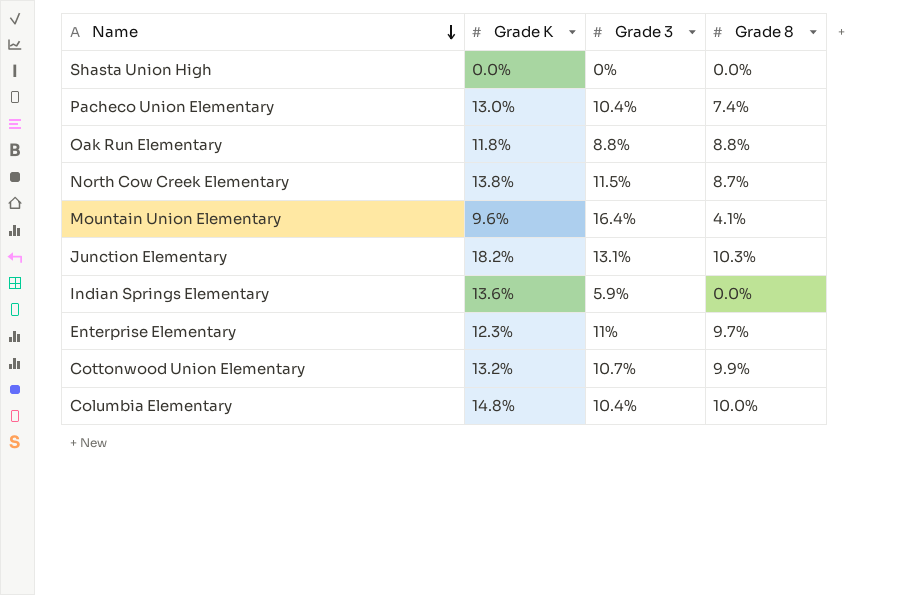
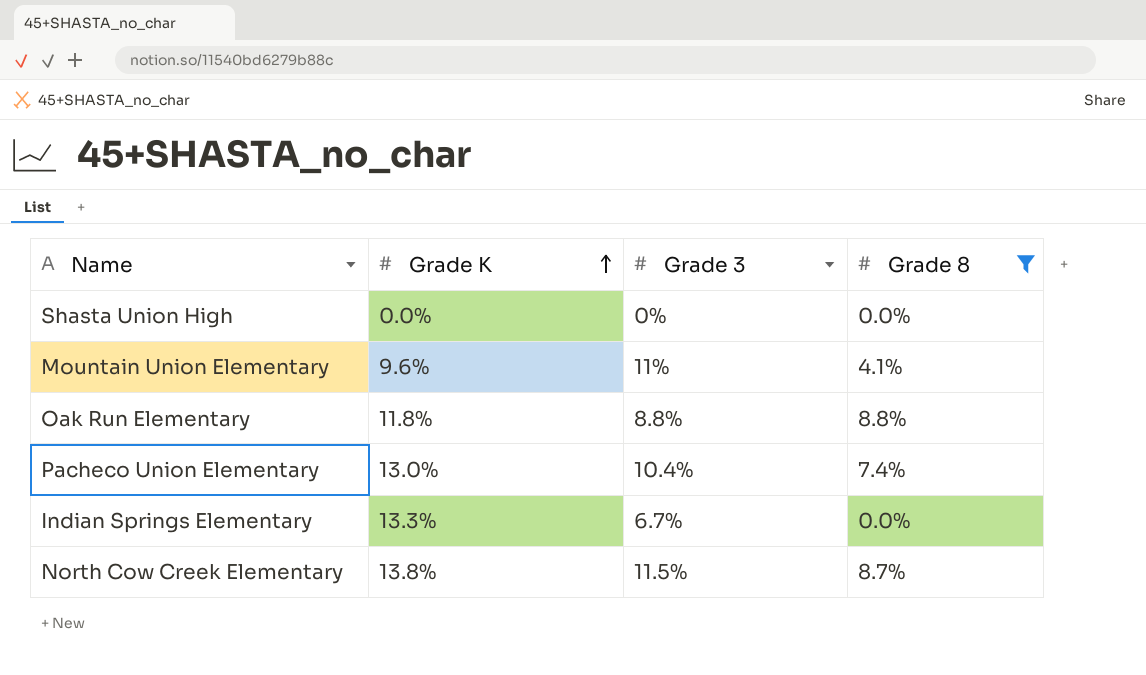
filter: none -> Grade 8 <= 8.8%
row order: Name descending -> Grade K ascending
Mountain Union Elementary | Grade 3: 16.4% -> 11%
Indian Springs Elementary | Grade K: 13.6% -> 13.3%
Indian Springs Elementary | Grade 3: 5.9% -> 6.7%

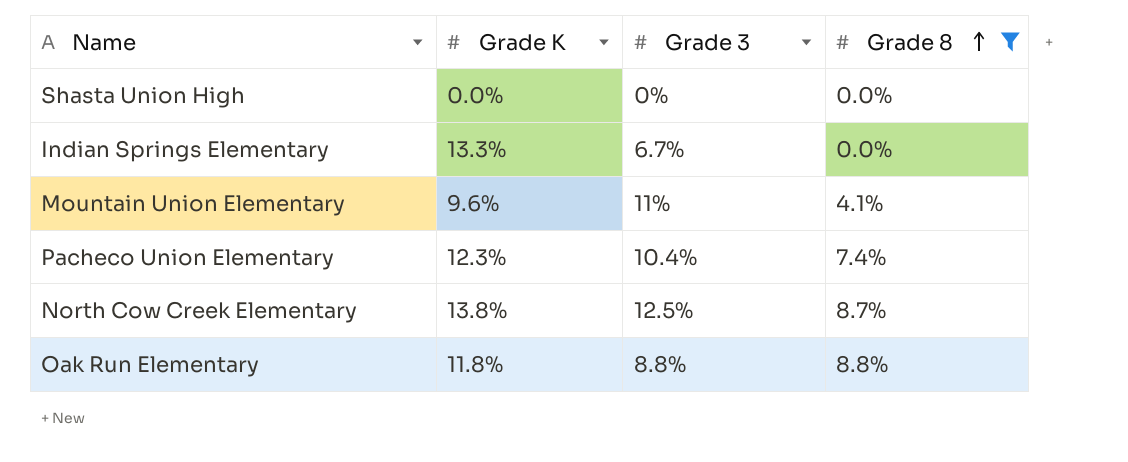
row order: Grade K ascending -> Grade 8 ascending
Pacheco Union Elementary | Grade K: 13.0% -> 12.3%
North Cow Creek Elementary | Grade 3: 11.5% -> 12.5%

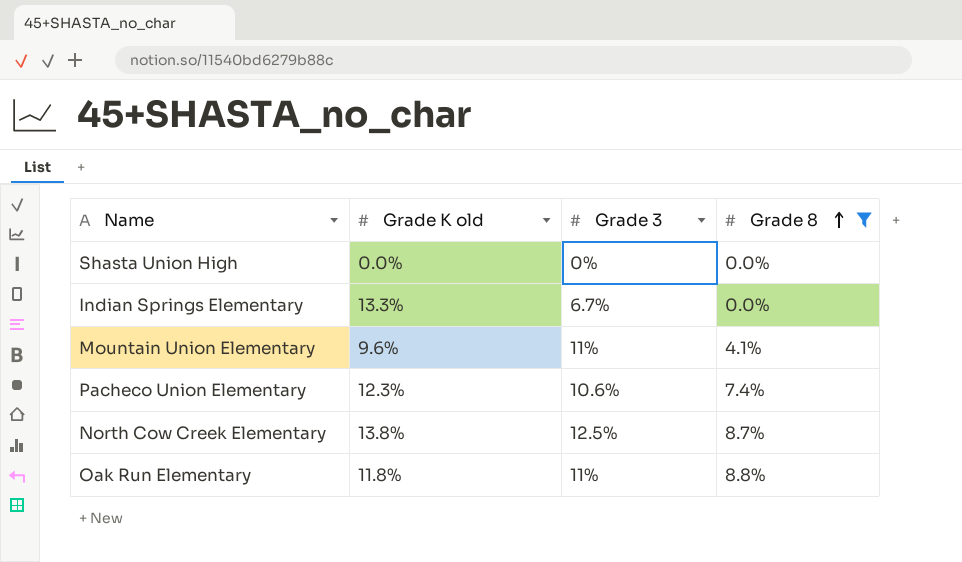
column name: Grade K -> Grade K old
Pacheco Union Elementary | Grade 3: 10.4% -> 10.6%
Oak Run Elementary | Grade 3: 8.8% -> 11%

